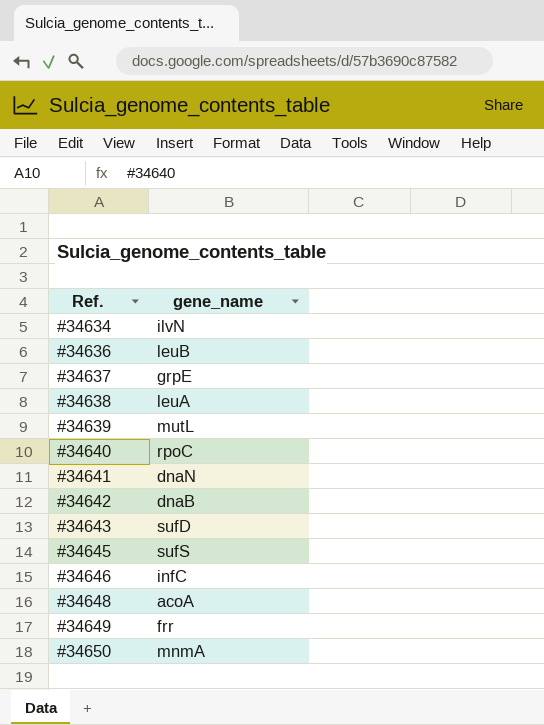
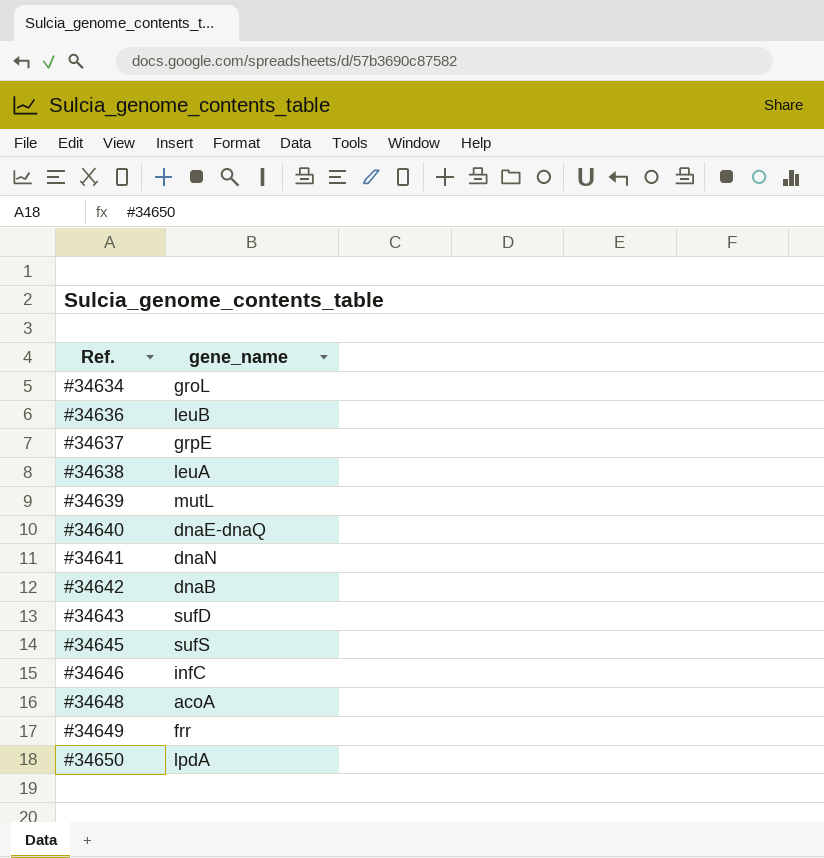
#34634 | gene_name: ilvN -> groL
#34640 | gene_name: rpoC -> dnaE-dnaQ
#34650 | gene_name: mnmA -> lpdA

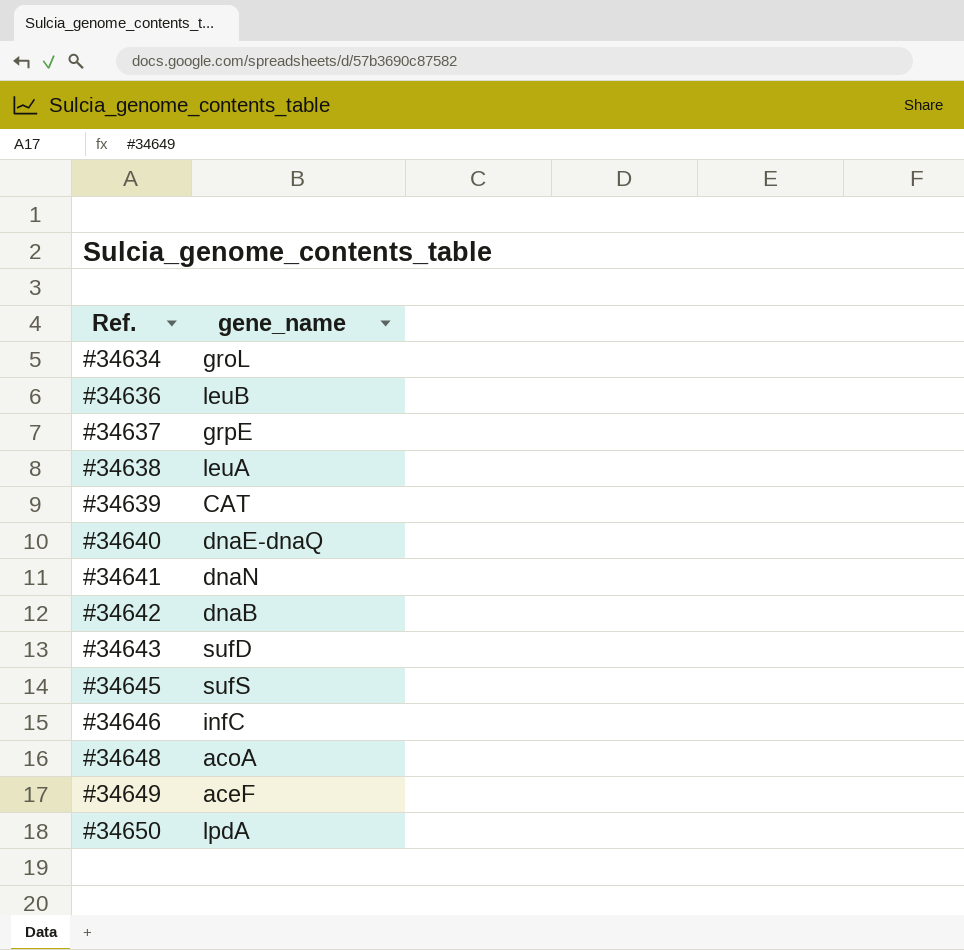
#34639 | gene_name: mutL -> CAT
#34649 | gene_name: frr -> aceF

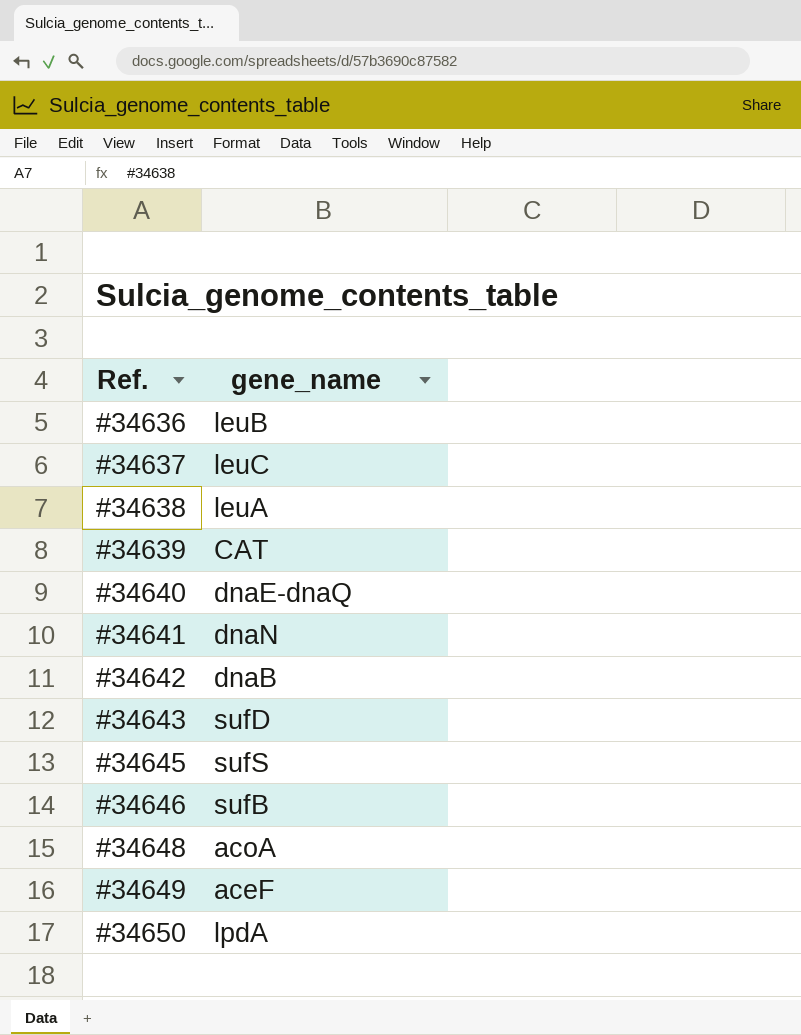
row #34634: groL -> none
#34637 | gene_name: grpE -> leuC
#34646 | gene_name: infC -> sufB

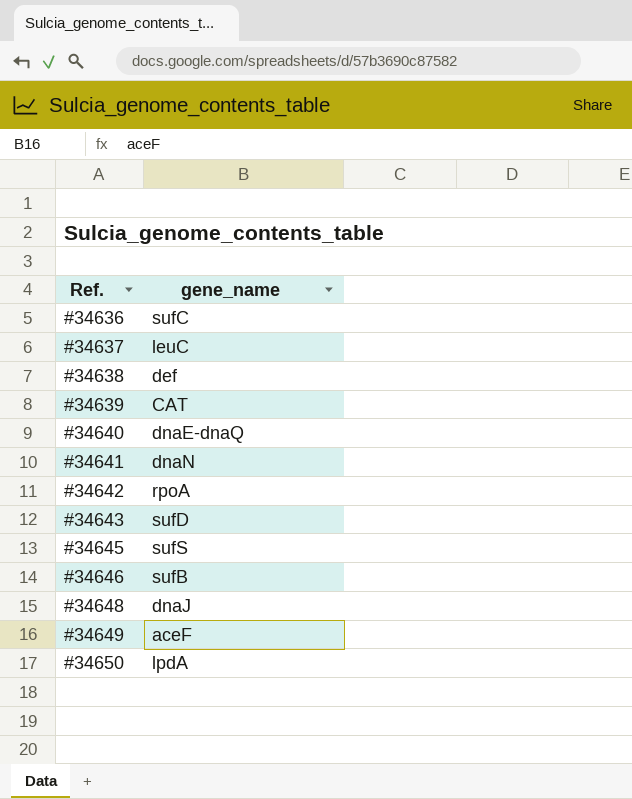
#34636 | gene_name: leuB -> sufC
#34638 | gene_name: leuA -> def
#34642 | gene_name: dnaB -> rpoA
#34648 | gene_name: acoA -> dnaJ

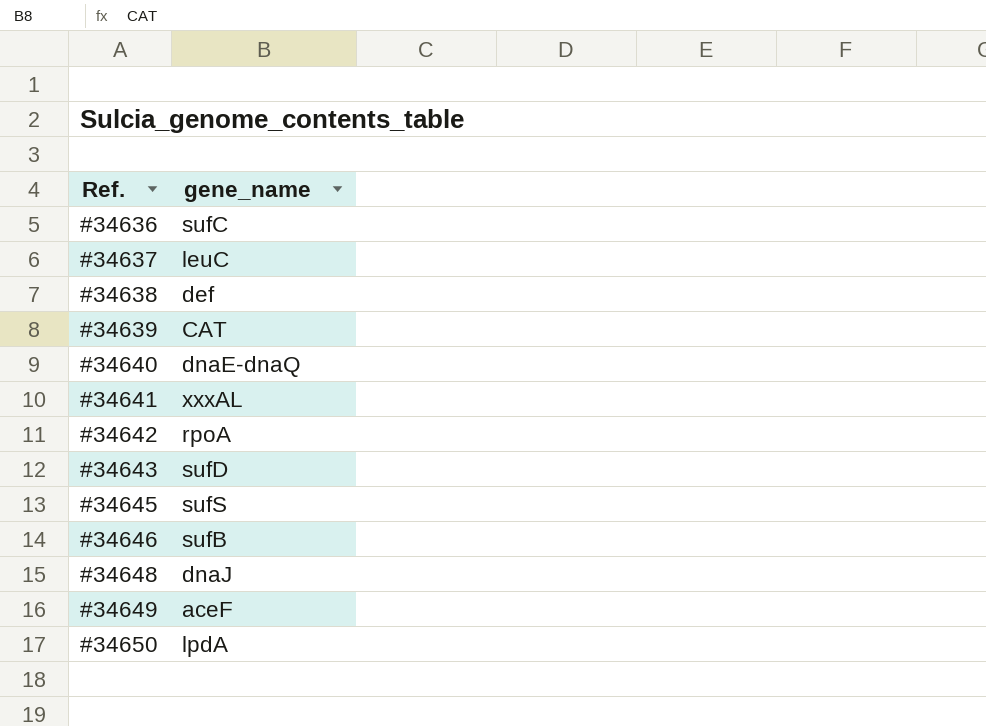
#34641 | gene_name: dnaN -> xxxAL

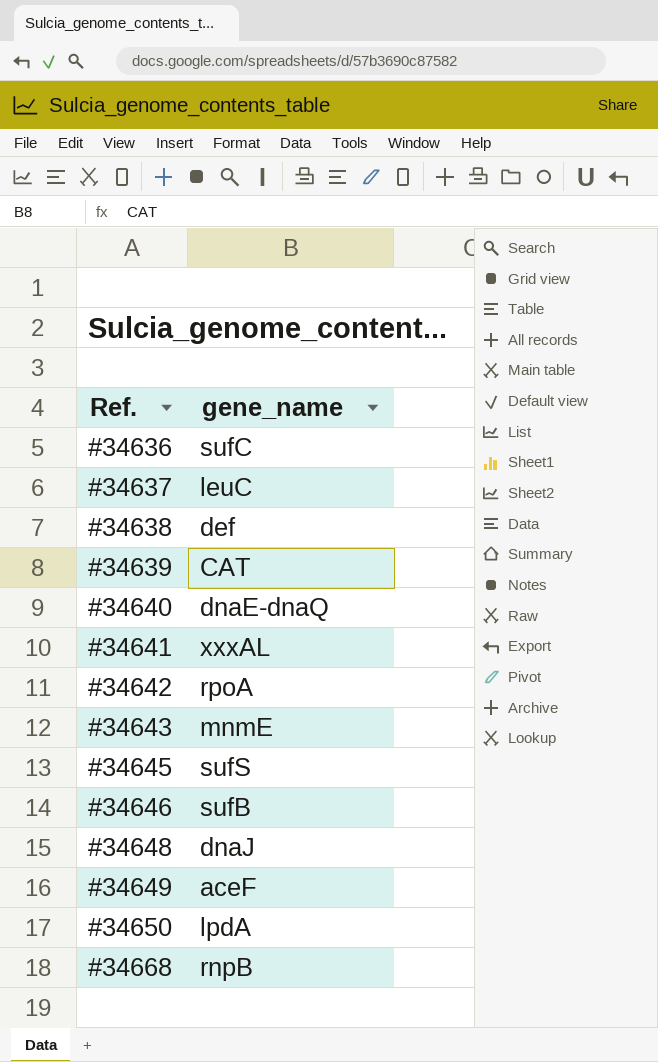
#34643 | gene_name: sufD -> mnmE
row #34668: none -> rnpB

